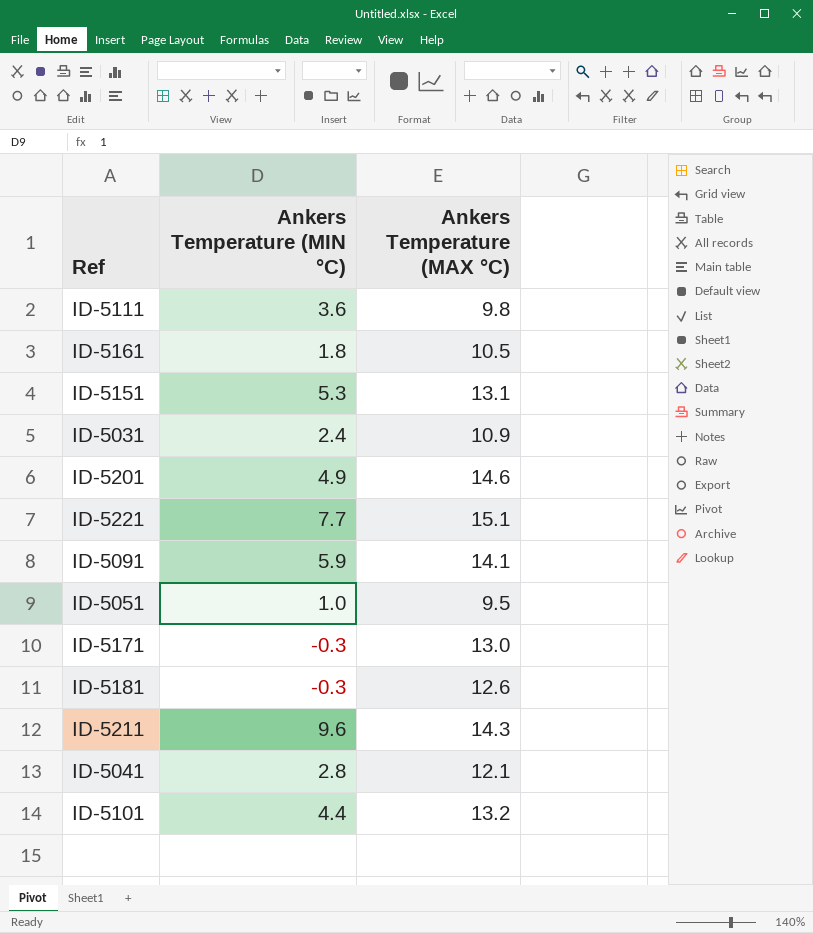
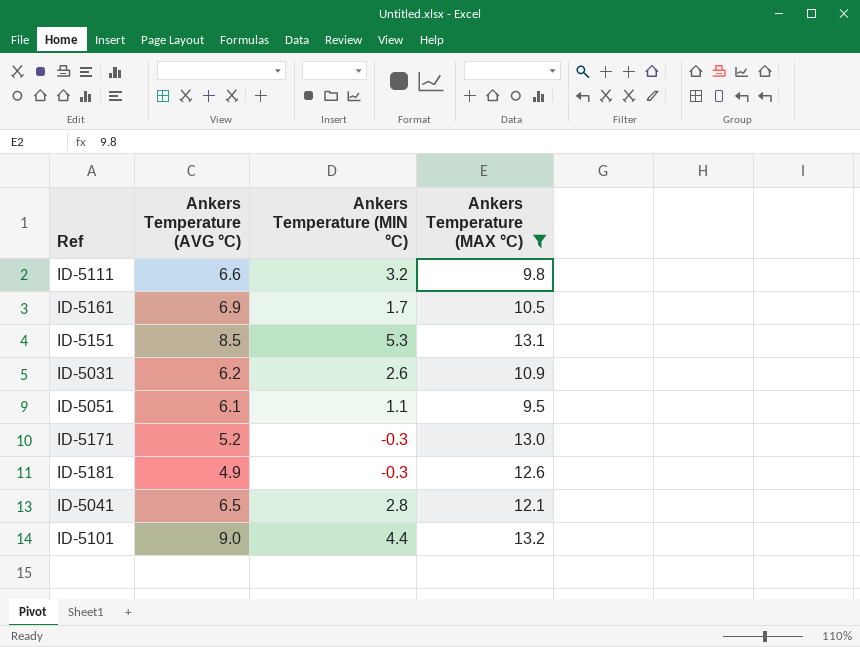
filter: none -> Ankers Temperature (MAX °C) <= 13.2
column Ankers Temperature (AVG °C) | position: none -> 2
ID-5111 | Ankers Temperature (MIN °C): 3.6 -> 3.2
ID-5161 | Ankers Temperature (MIN °C): 1.8 -> 1.7
ID-5031 | Ankers Temperature (MIN °C): 2.4 -> 2.6
ID-5051 | Ankers Temperature (MIN °C): 1.0 -> 1.1

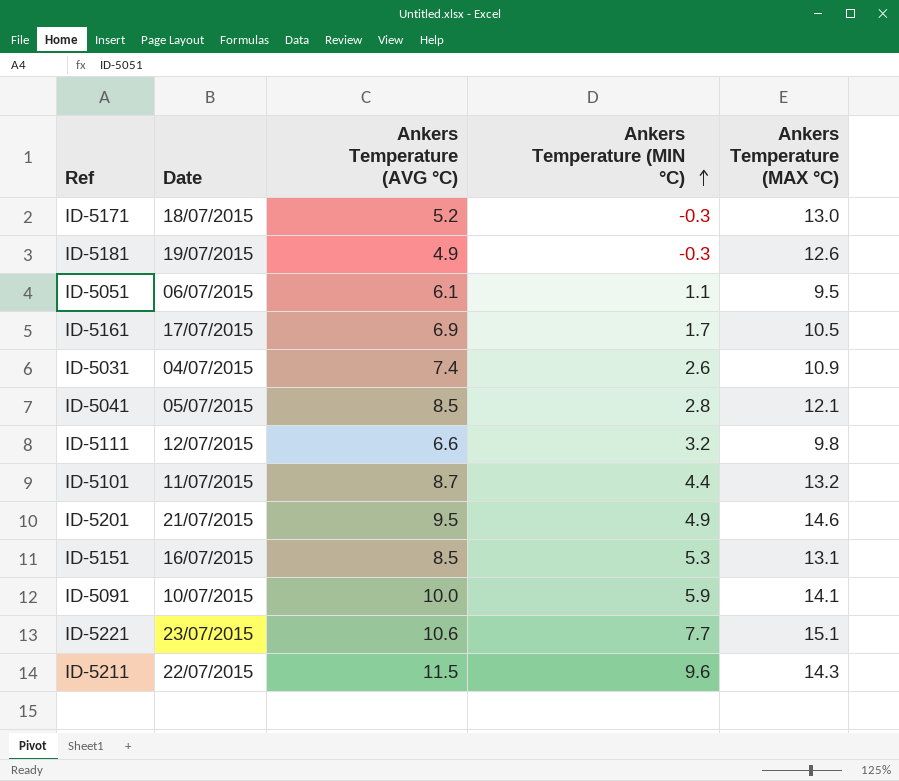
filter: Ankers Temperature (MAX °C) <= 13.2 -> none
row order: none -> Ankers Temperature (MIN °C) ascending
column Date | position: none -> 2
ID-5031 | Ankers Temperature (AVG °C): 6.2 -> 7.4
ID-5041 | Ankers Temperature (AVG °C): 6.5 -> 8.5
ID-5101 | Ankers Temperature (AVG °C): 9.0 -> 8.7

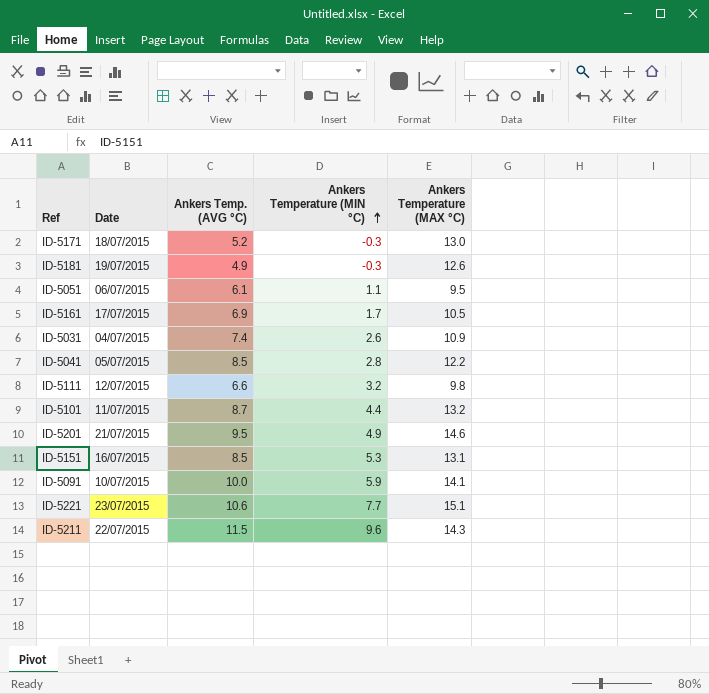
column name: Ankers Temperature (AVG °C) -> Ankers Temp. (AVG °C)
ID-5041 | Ankers Temperature (MAX °C): 12.1 -> 12.2

